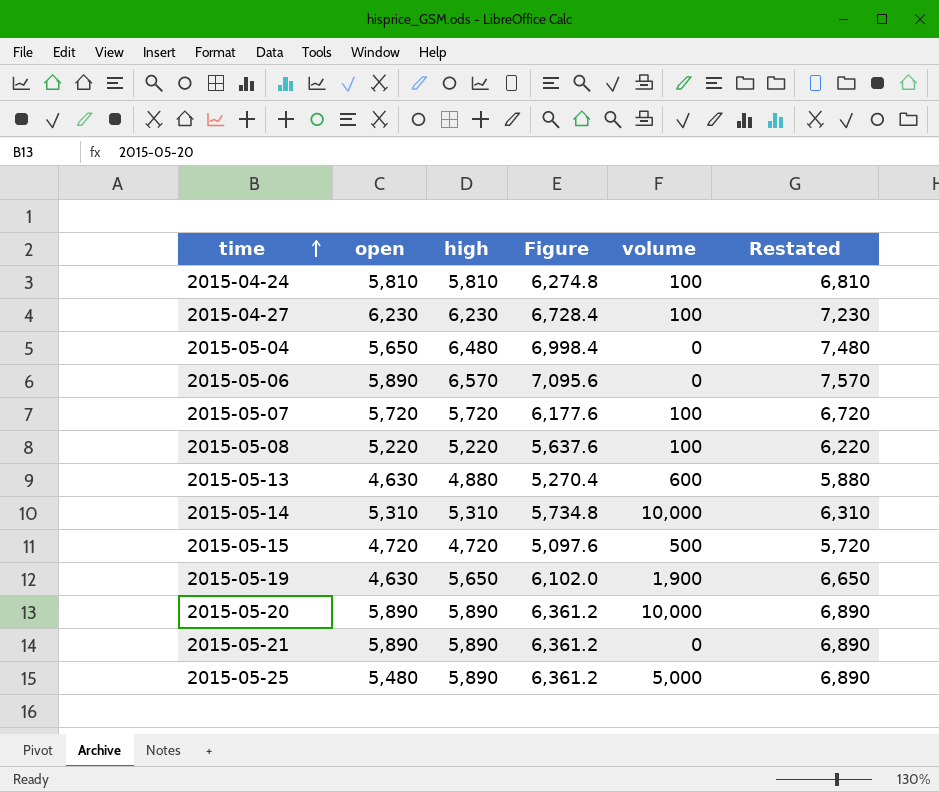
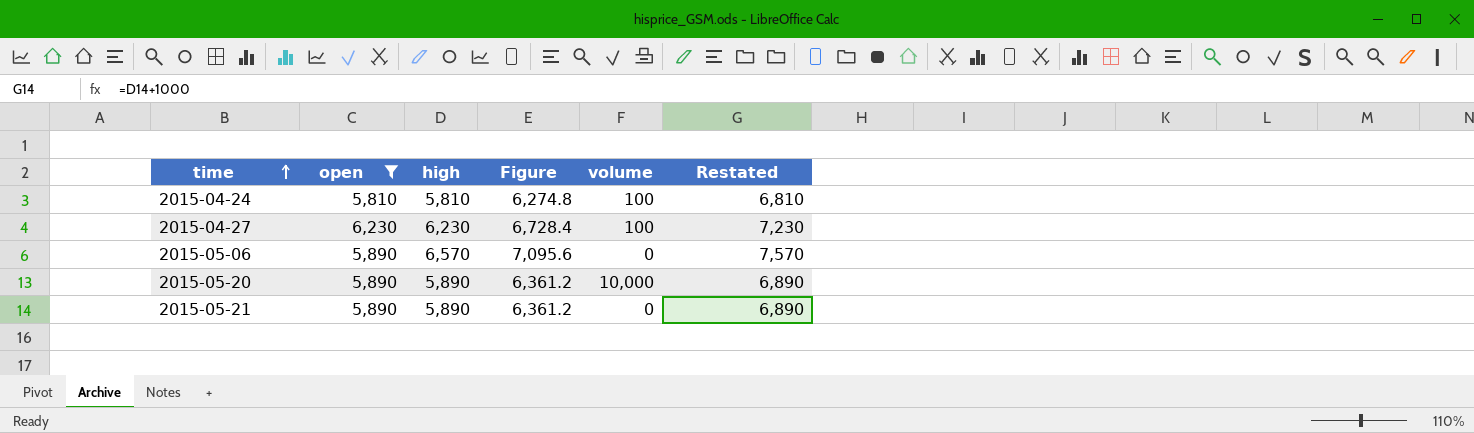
filter: none -> open >= 5,810

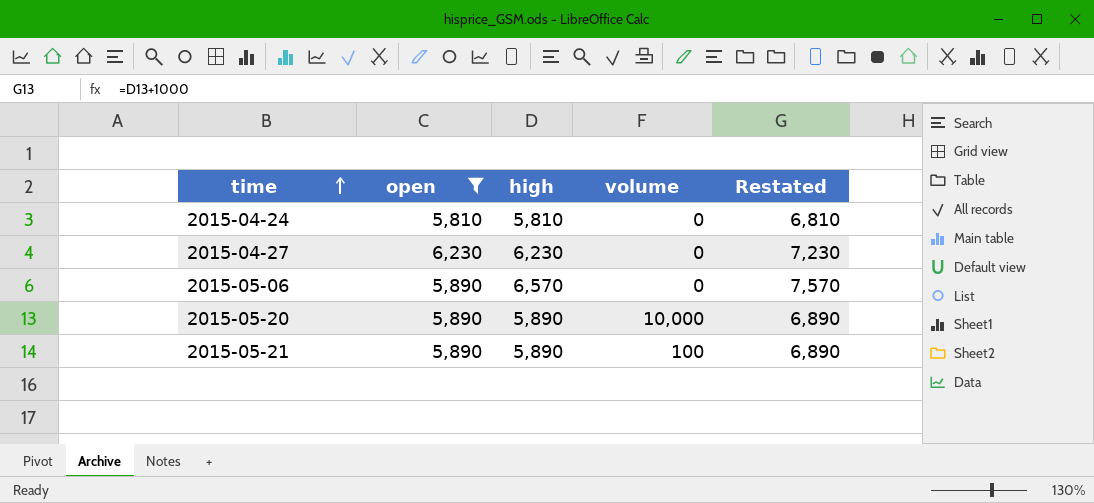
column Figure | formula: [high] * 1.08 -> none
2015-04-24 | volume: 100 -> 0
2015-04-27 | volume: 100 -> 0
2015-05-21 | volume: 0 -> 100

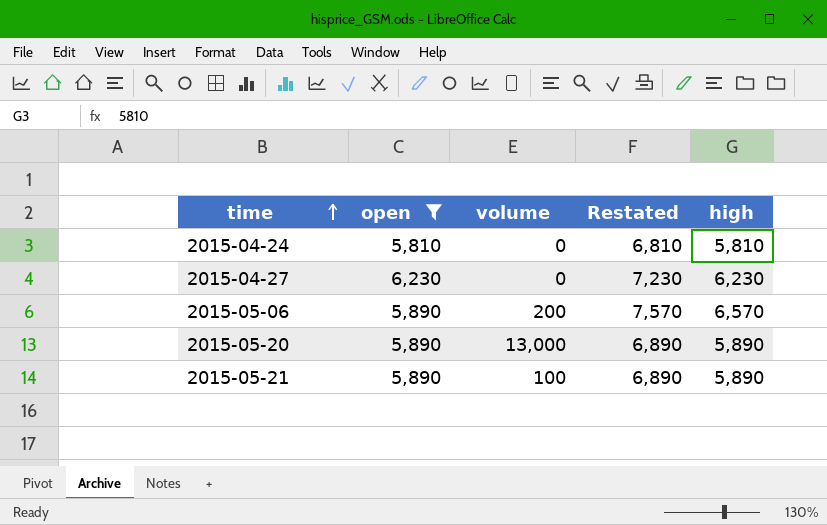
column high | position: 3 -> 5
2015-05-06 | volume: 0 -> 200
2015-05-20 | volume: 10,000 -> 13,000

